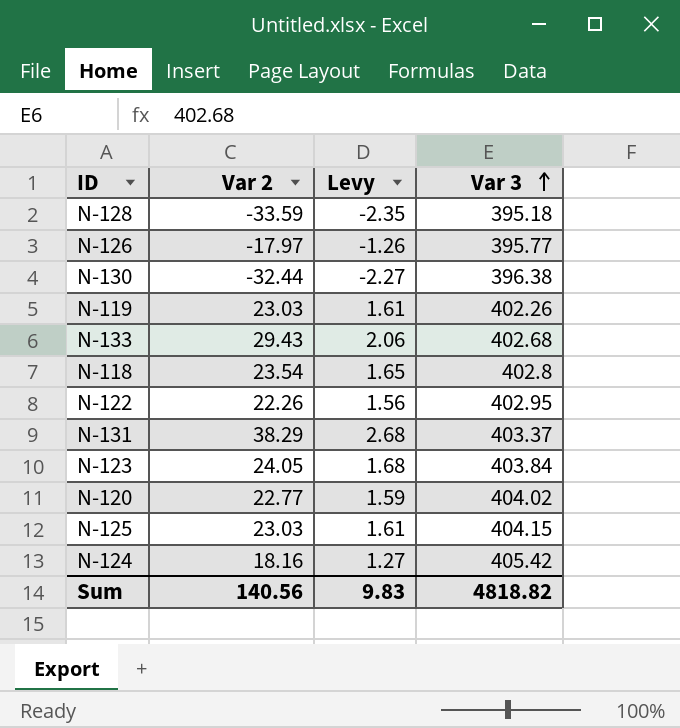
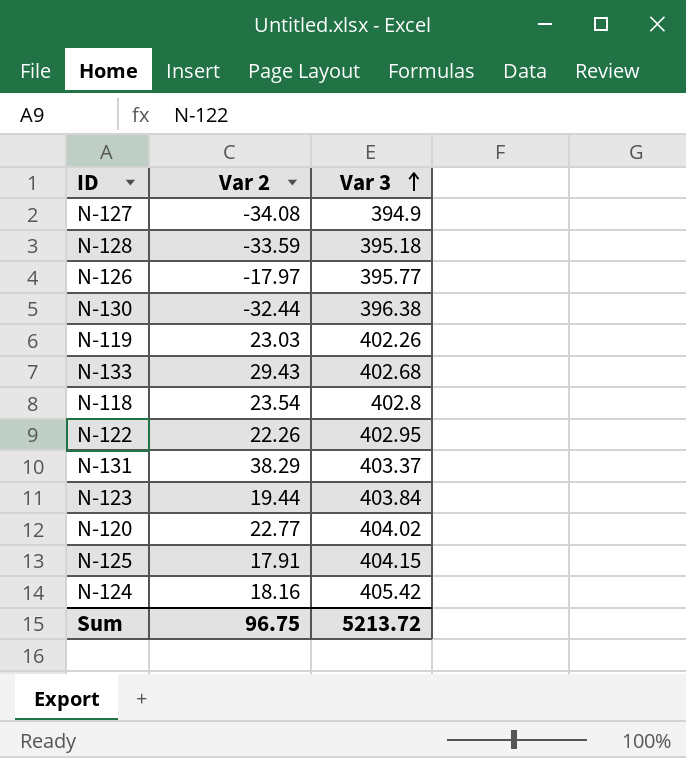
column Levy | formula: [Var 2] * 0.07 -> none
row N-127: none -> -34.08 | 394.9
N-123 | Var 2: 24.05 -> 19.44
N-125 | Var 2: 23.03 -> 17.91
Sum | Var 2: 140.56 -> 96.75
Sum | Var 3: 4818.82 -> 5213.72

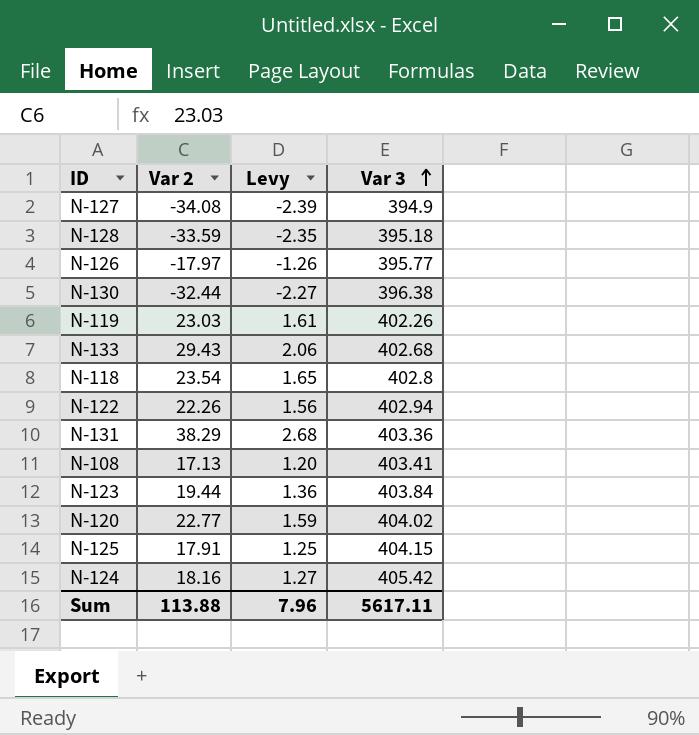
column Levy | formula: none -> [Var 2] * 0.07
N-122 | Var 3: 402.95 -> 402.94
N-131 | Var 3: 403.37 -> 403.36
row N-108: none -> 17.13 | 1.20 | 403.41
Sum | Var 2: 96.75 -> 113.88
Sum | Var 3: 5213.72 -> 5617.11

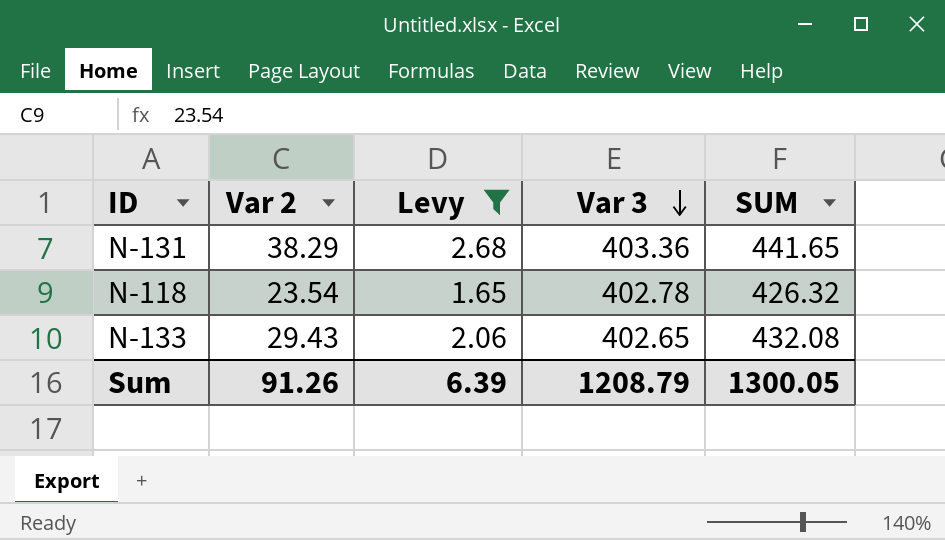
filter: none -> Levy >= 1.65
row order: Var 3 ascending -> Var 3 descending
column SUM | formula: none -> [Var 2] + [Var 3]
N-118 | Var 3: 402.8 -> 402.78
N-133 | Var 3: 402.68 -> 402.65
Sum | Var 2: 113.88 -> 91.26
Sum | Levy: 7.96 -> 6.39
Sum | Var 3: 5617.11 -> 1208.79

